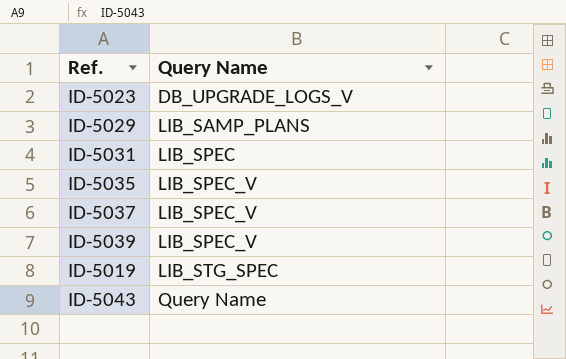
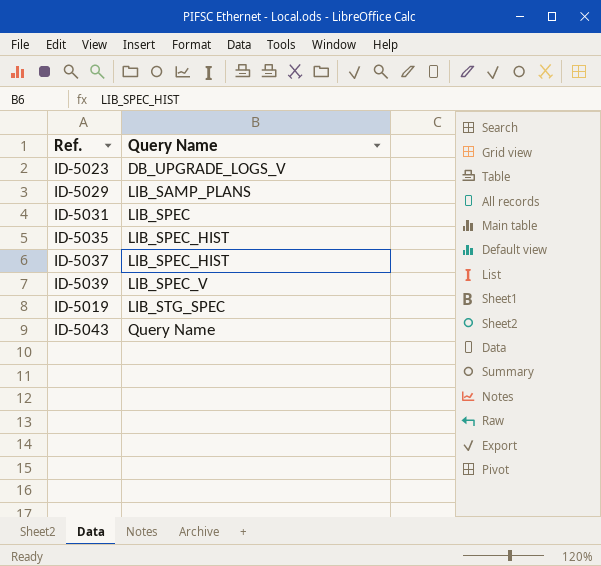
ID-5035 | Query Name: LIB_SPEC_V -> LIB_SPEC_HIST
ID-5037 | Query Name: LIB_SPEC_V -> LIB_SPEC_HIST

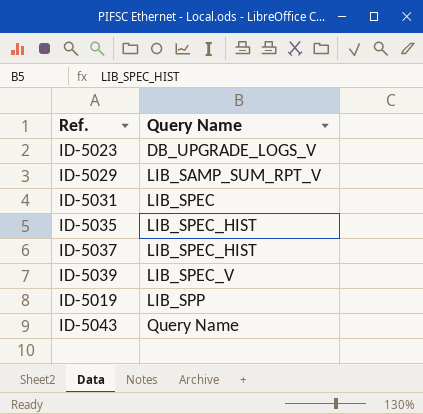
ID-5029 | Query Name: LIB_SAMP_PLANS -> LIB_SAMP_SUM_RPT_V
ID-5019 | Query Name: LIB_STG_SPEC -> LIB_SPP

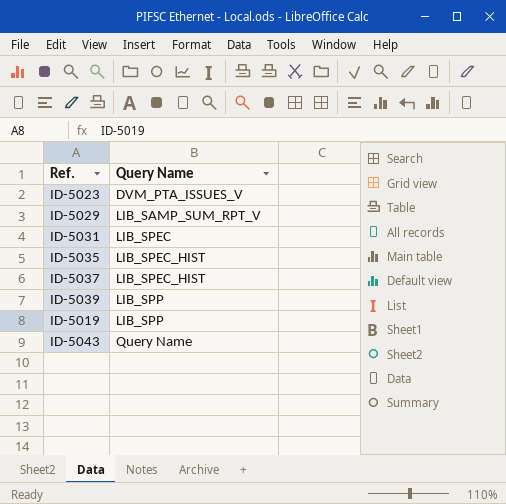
ID-5023 | Query Name: DB_UPGRADE_LOGS_V -> DVM_PTA_ISSUES_V
ID-5039 | Query Name: LIB_SPEC_V -> LIB_SPP

